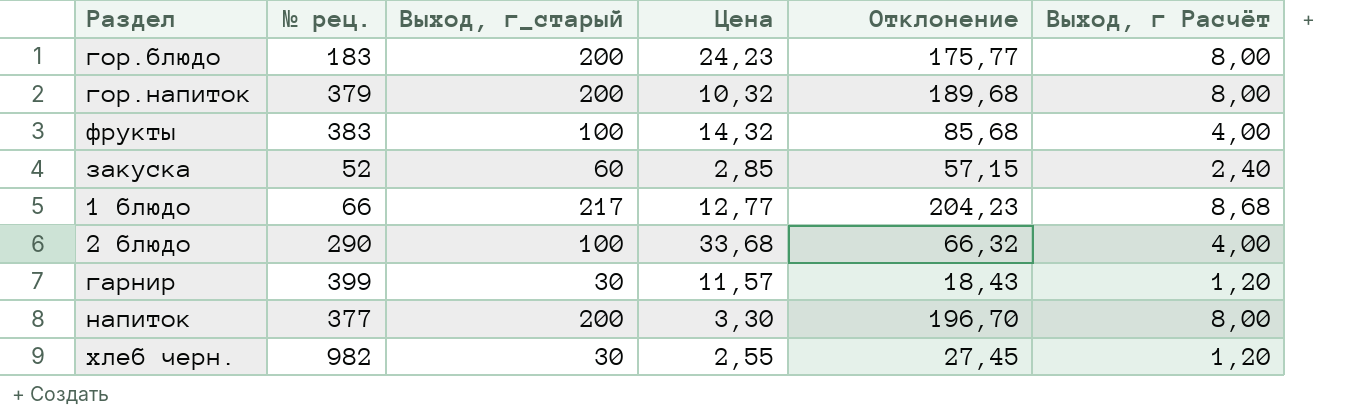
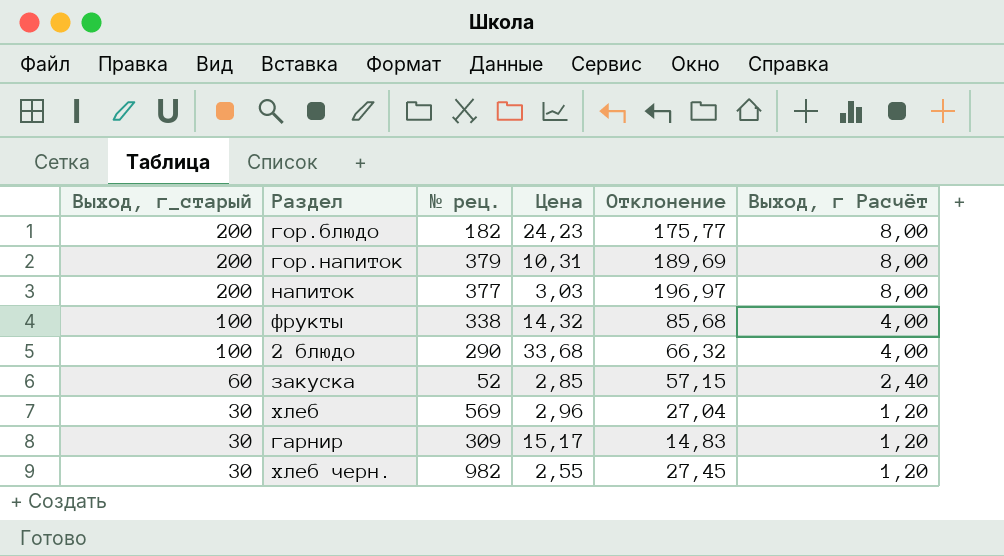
row order: none -> Выход, г_старый descending
column Выход, г_старый | position: 3 -> 1
row 1 блюдо: 66 | 217 | 12,77 | 204,23 | 8,68 -> none
гор.блюдо | № рец.: 183 -> 182
гор.напиток | Цена: 10,32 -> 10,31
гор.напиток | Отклонение: 189,68 -> 189,69
напиток | Цена: 3,30 -> 3,03
напиток | Отклонение: 196,70 -> 196,97
фрукты | № рец.: 383 -> 338
row хлеб: none -> 30 | 569 | 2,96 | 27,04 | 1,20
гарнир | № рец.: 399 -> 309
гарнир | Цена: 11,57 -> 15,17
гарнир | Отклонение: 18,43 -> 14,83

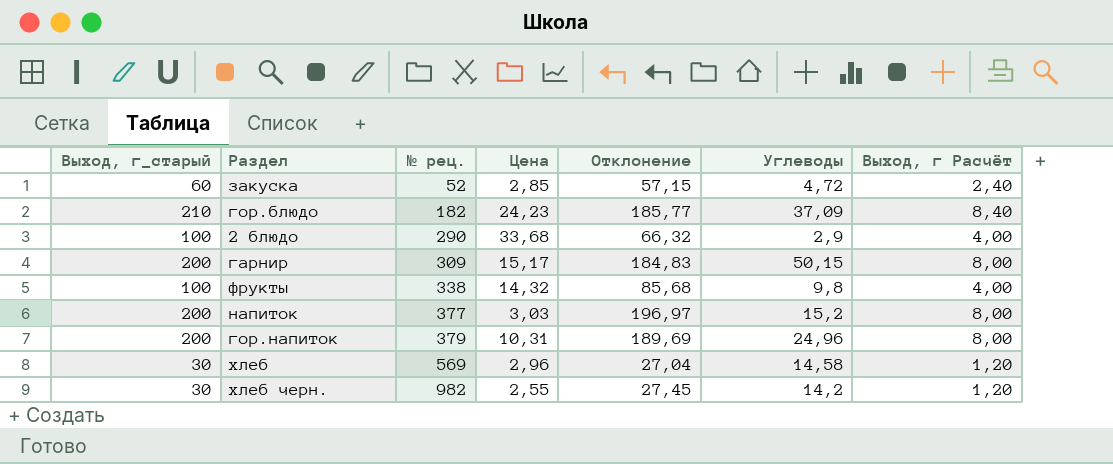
row order: Выход, г_старый descending -> № рец. ascending
column Углеводы | position: none -> 6
гор.блюдо | Выход, г_старый: 200 -> 210
гор.блюдо | Отклонение: 175,77 -> 185,77
гор.блюдо | Выход, г Расчёт: 8,00 -> 8,40
гарнир | Выход, г_старый: 30 -> 200
гарнир | Отклонение: 14,83 -> 184,83
гарнир | Выход, г Расчёт: 1,20 -> 8,00

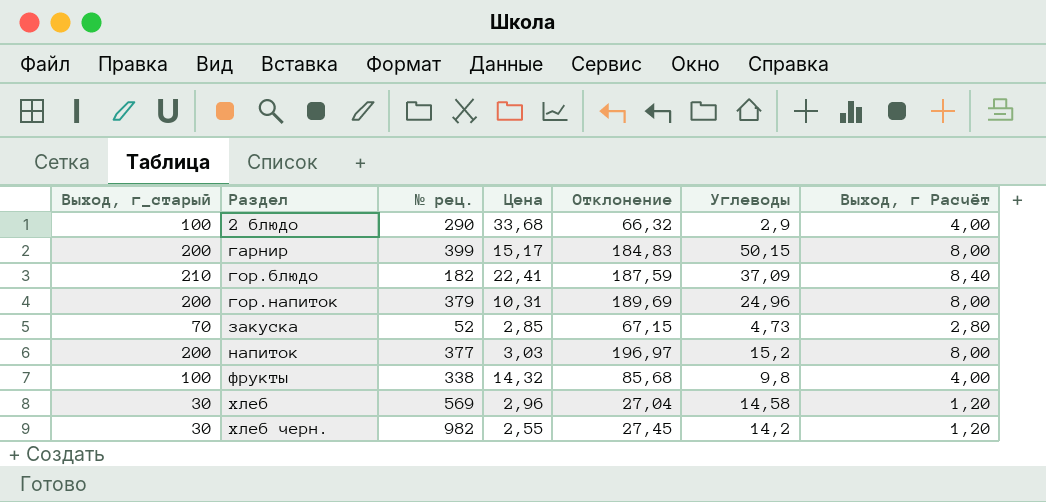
row order: № рец. ascending -> Раздел ascending
гарнир | № рец.: 309 -> 399
гор.блюдо | Цена: 24,23 -> 22,41
гор.блюдо | Отклонение: 185,77 -> 187,59
закуска | Выход, г_старый: 60 -> 70
закуска | Отклонение: 57,15 -> 67,15
закуска | Углеводы: 4,72 -> 4,73
закуска | Выход, г Расчёт: 2,40 -> 2,80

